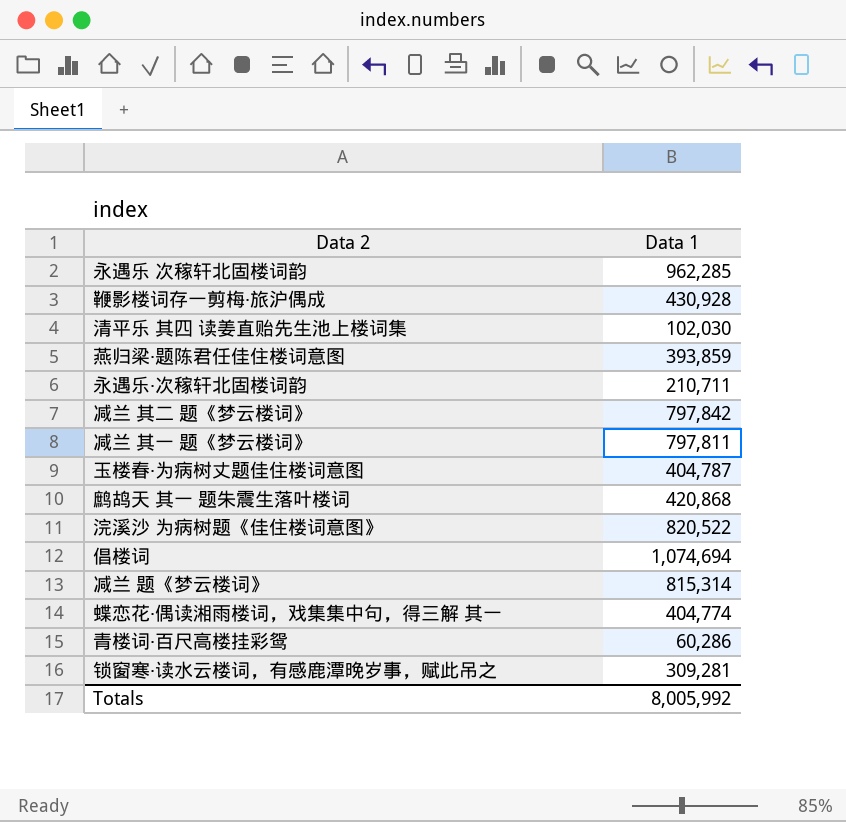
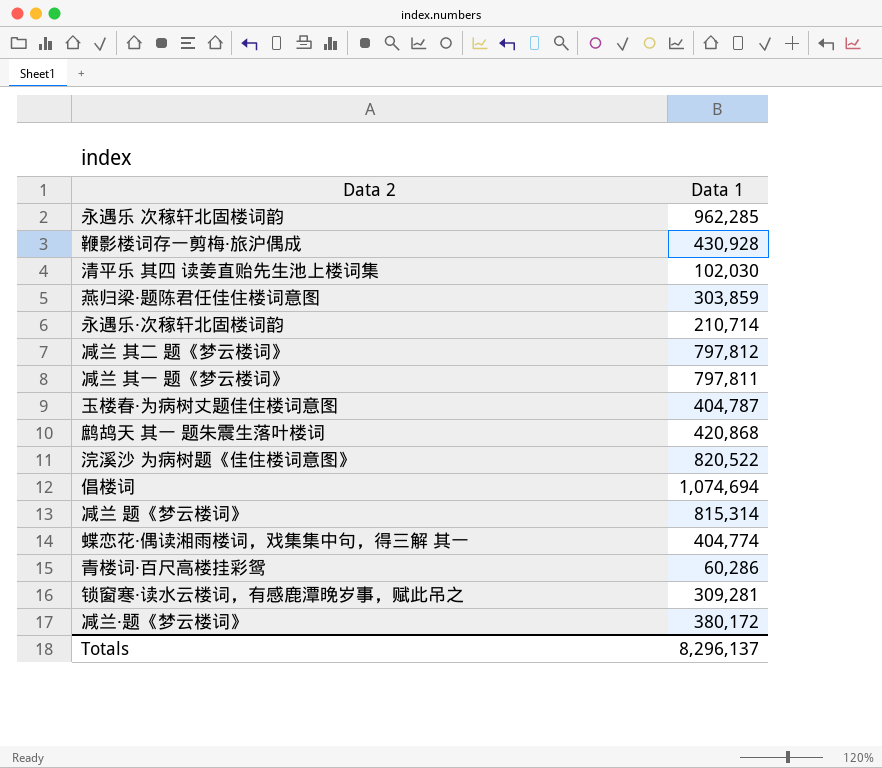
燕归梁·题陈君任佳住楼词意图 | Data 1: 393,859 -> 303,859
永遇乐·次稼轩北固楼词韵 | Data 1: 210,711 -> 210,714
减兰 其二 题《梦云楼词》 | Data 1: 797,842 -> 797,812
row 减兰·题《梦云楼词》: none -> 380,172
Totals | Data 1: 8,005,992 -> 8,296,137

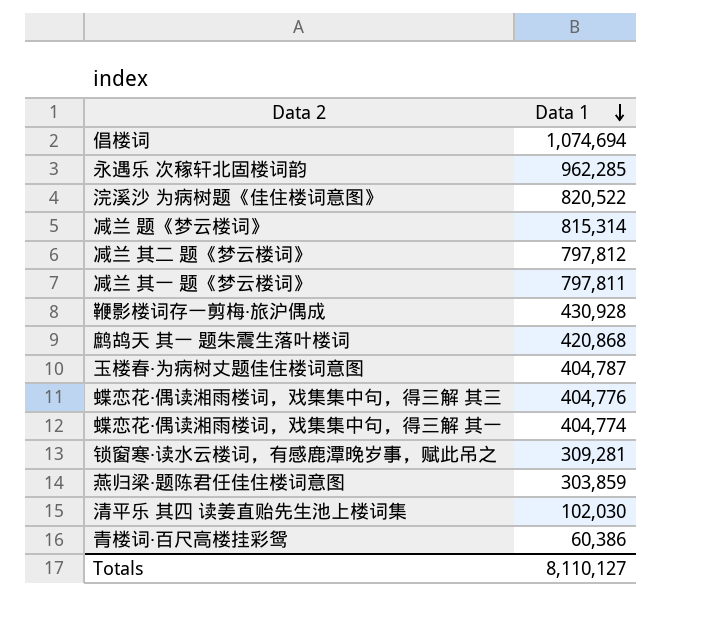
row order: none -> Data 1 descending
row 永遇乐·次稼轩北固楼词韵: 210,714 -> none
row 减兰·题《梦云楼词》: 380,172 -> none
row 蝶恋花·偶读湘雨楼词，戏集集中句，得三解 其三: none -> 404,776
青楼词·百尺高楼挂彩鸳 | Data 1: 60,286 -> 60,386
Totals | Data 1: 8,296,137 -> 8,110,127

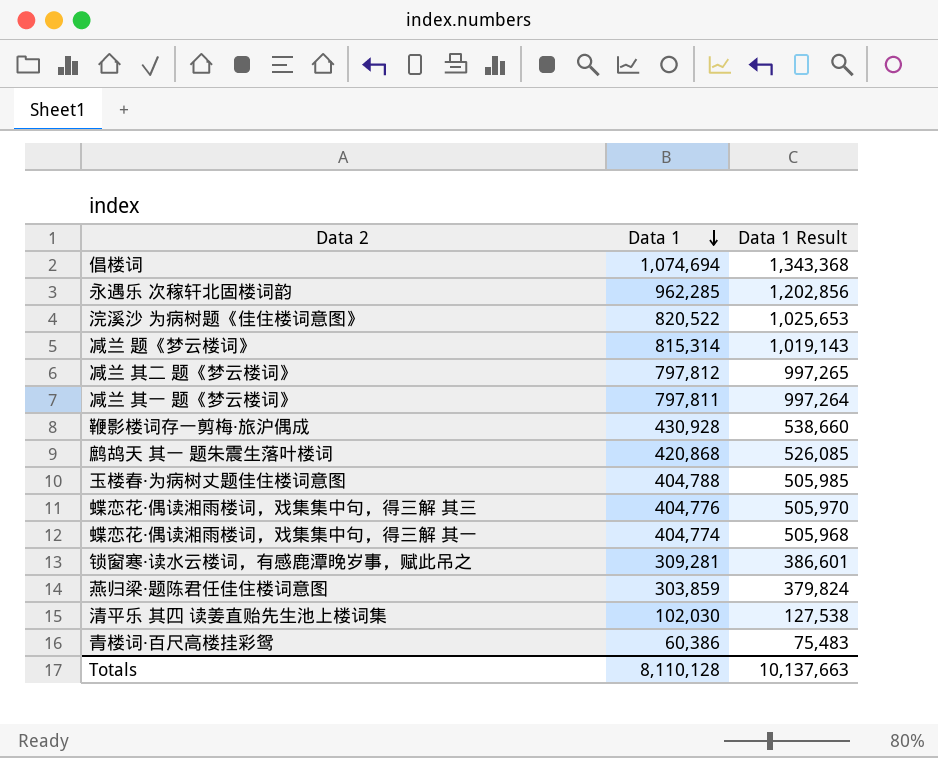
column Data 1 Result | formula: none -> [Data 1] * 1.25
玉楼春·为病树丈题佳住楼词意图 | Data 1: 404,787 -> 404,788
Totals | Data 1: 8,110,127 -> 8,110,128

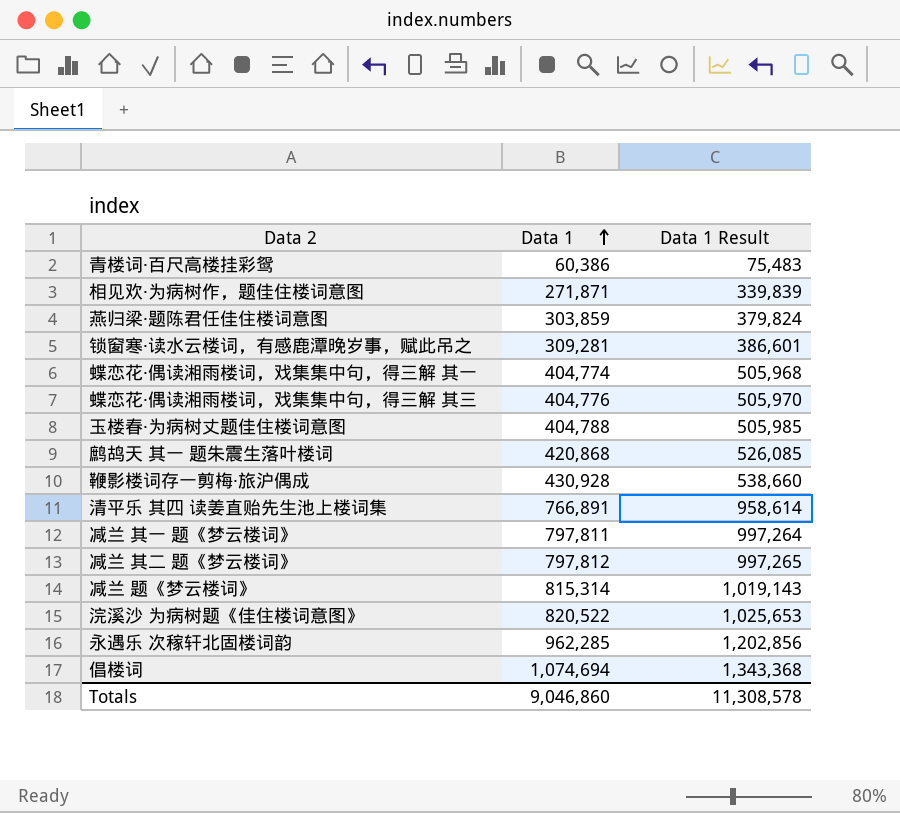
row order: Data 1 descending -> Data 1 ascending
row 相见欢·为病树作，题佳住楼词意图: none -> 271,871 | 339,839
清平乐 其四 读姜直贻先生池上楼词集 | Data 1: 102,030 -> 766,891
清平乐 其四 读姜直贻先生池上楼词集 | Data 1 Result: 127,538 -> 958,614
Totals | Data 1: 8,110,128 -> 9,046,860
Totals | Data 1 Result: 10,137,663 -> 11,308,578

